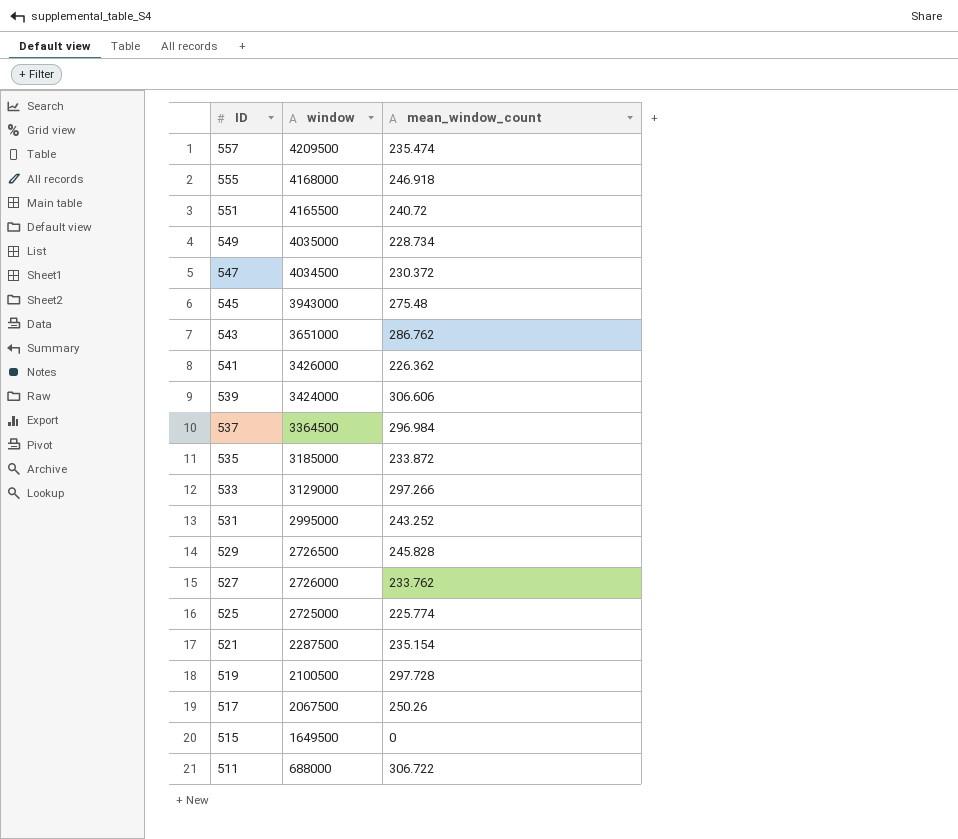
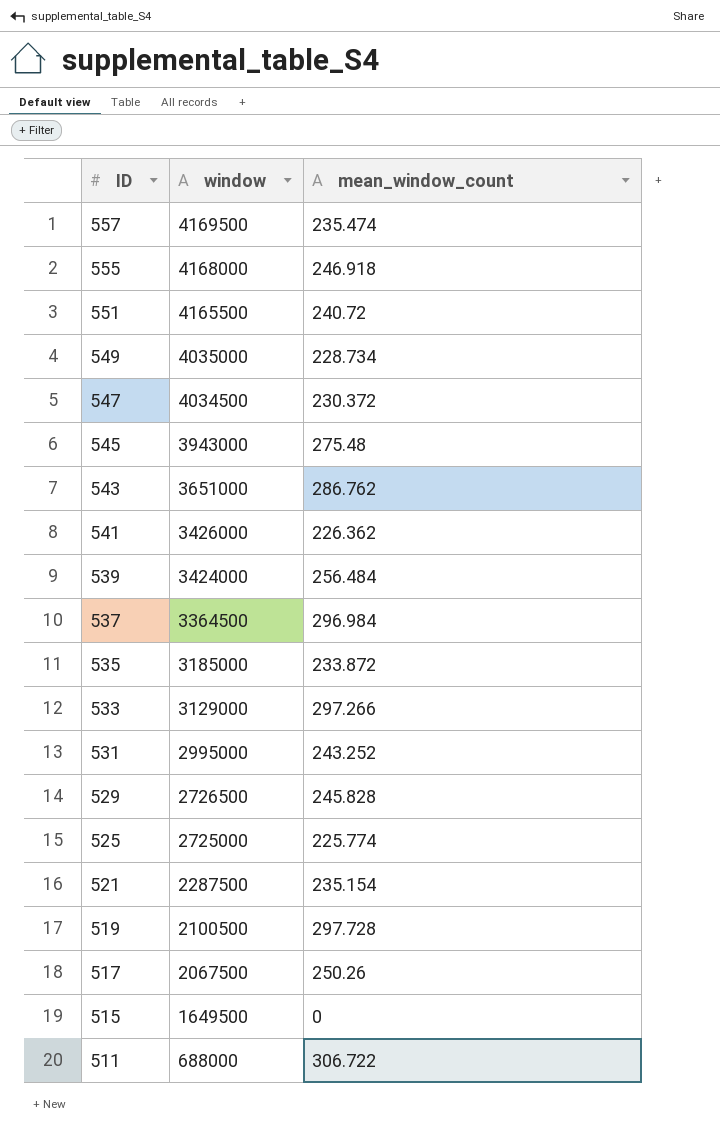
row 527: 2726000 | 233.762 -> none
557 | window: 4209500 -> 4169500
539 | mean_window_count: 306.606 -> 256.484

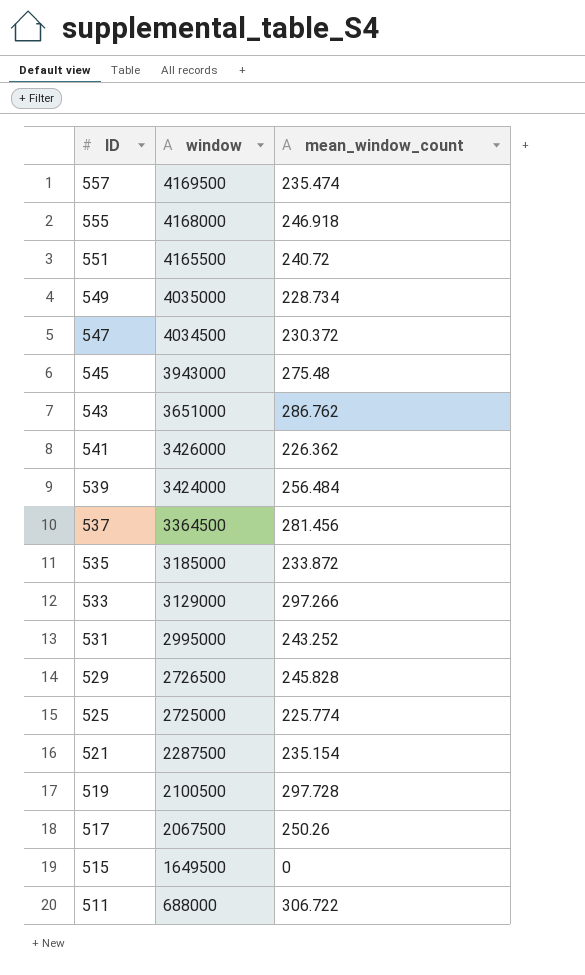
537 | mean_window_count: 296.984 -> 281.456

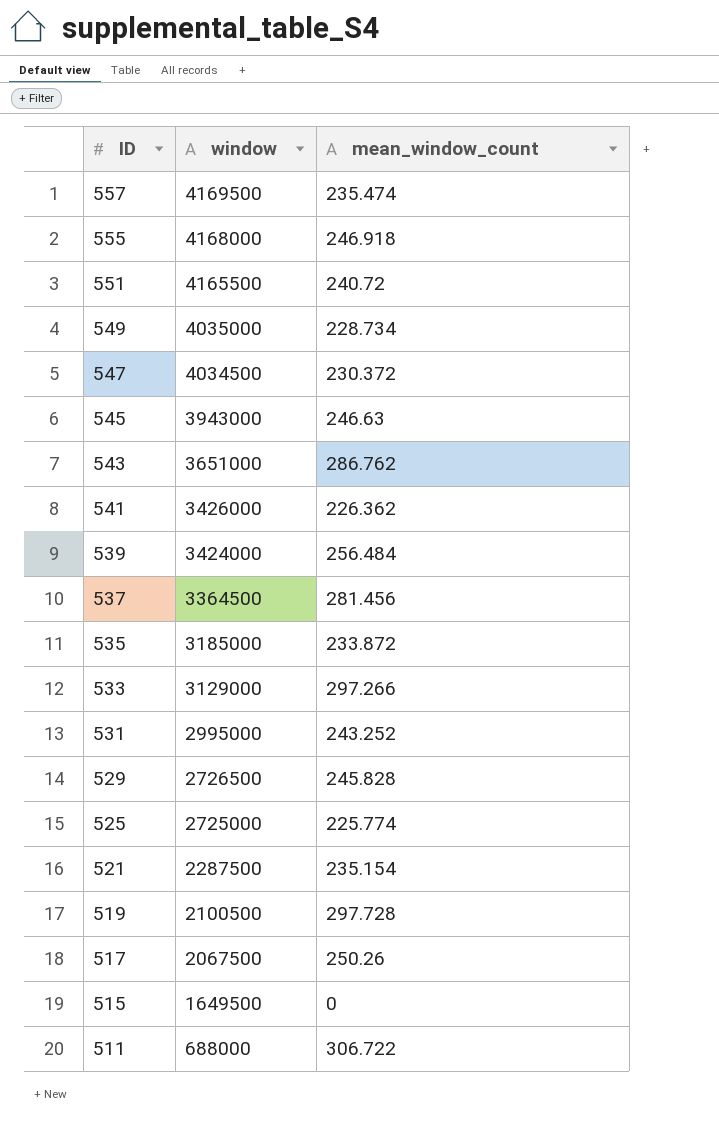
545 | mean_window_count: 275.48 -> 246.63

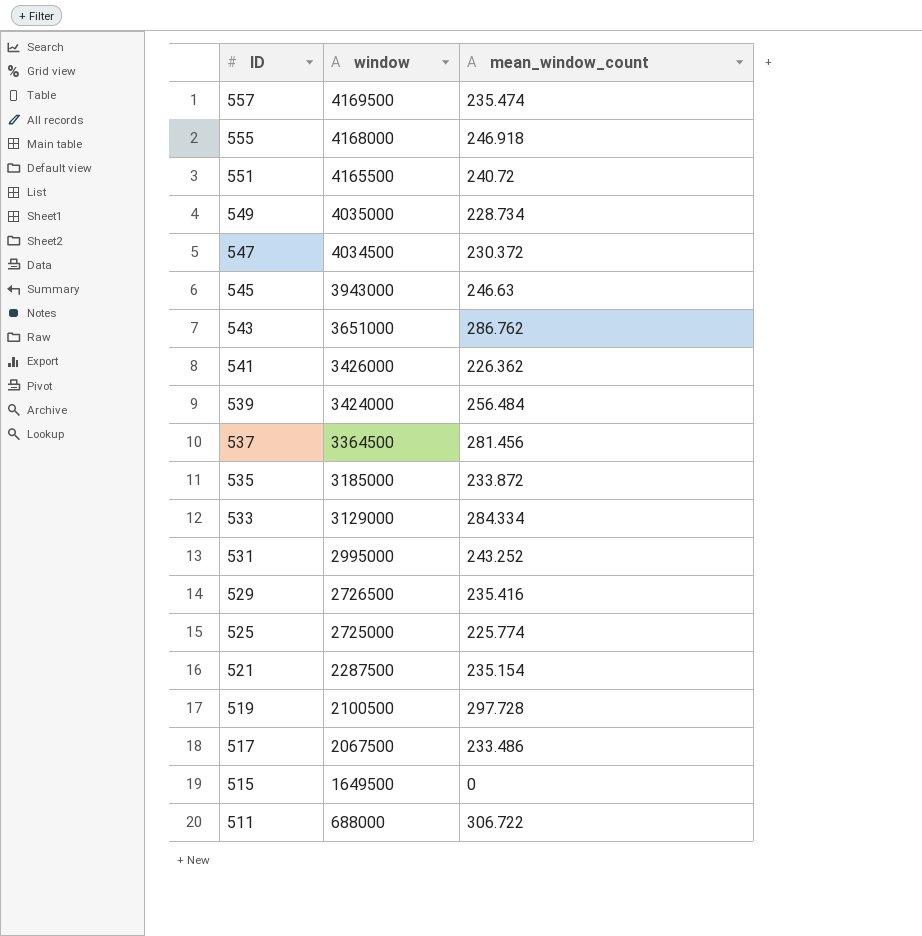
533 | mean_window_count: 297.266 -> 284.334
529 | mean_window_count: 245.828 -> 235.416
517 | mean_window_count: 250.26 -> 233.486

